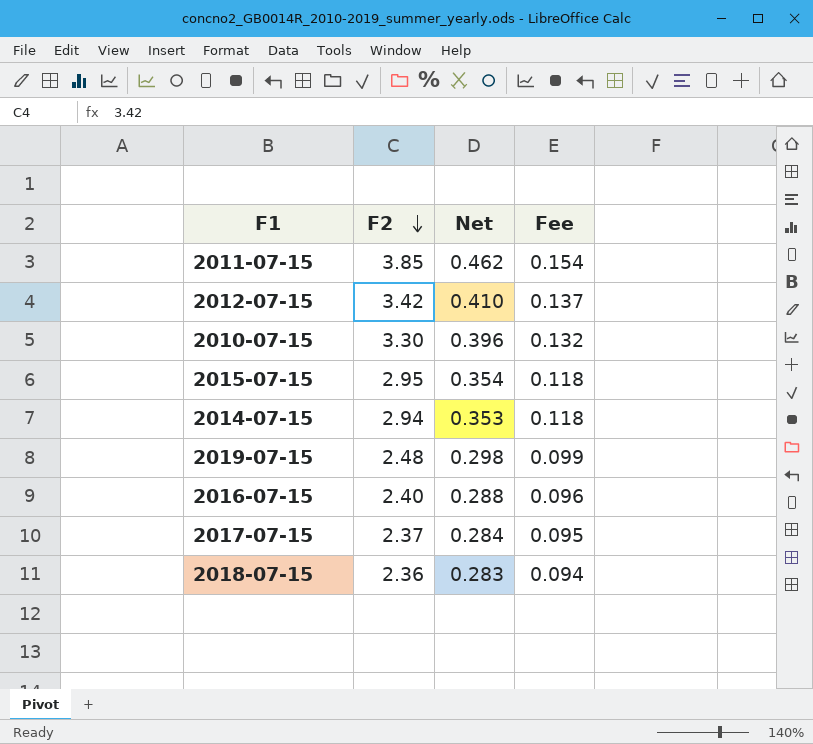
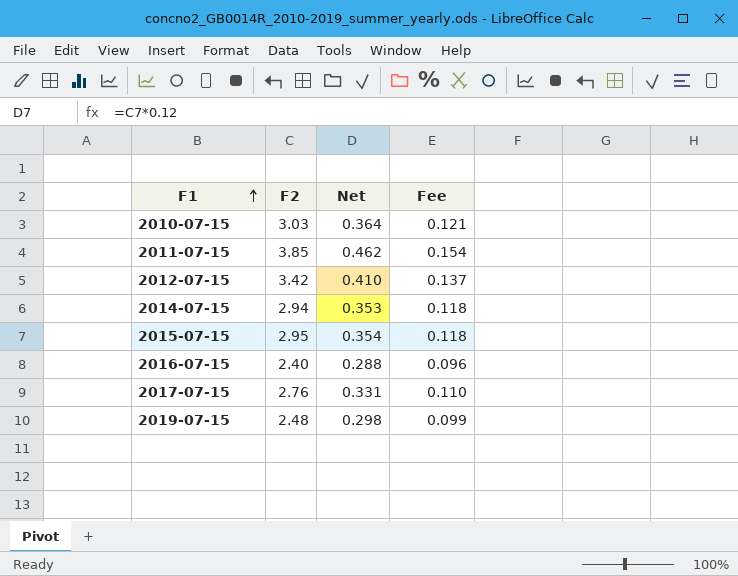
row order: F2 descending -> F1 ascending
row 2018-07-15: 2.36 | 0.283 | 0.094 -> none
2010-07-15 | F2: 3.30 -> 3.03
2010-07-15 | Net: 0.396 -> 0.364
2010-07-15 | Fee: 0.132 -> 0.121
2017-07-15 | F2: 2.37 -> 2.76
2017-07-15 | Net: 0.284 -> 0.331
2017-07-15 | Fee: 0.095 -> 0.110

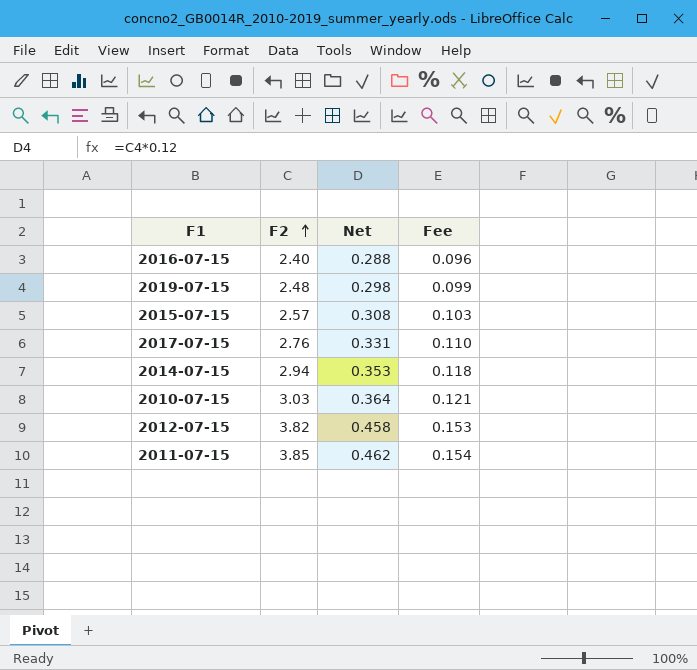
row order: F1 ascending -> F2 ascending
2015-07-15 | F2: 2.95 -> 2.57
2015-07-15 | Net: 0.354 -> 0.308
2015-07-15 | Fee: 0.118 -> 0.103
2012-07-15 | F2: 3.42 -> 3.82
2012-07-15 | Net: 0.410 -> 0.458
2012-07-15 | Fee: 0.137 -> 0.153

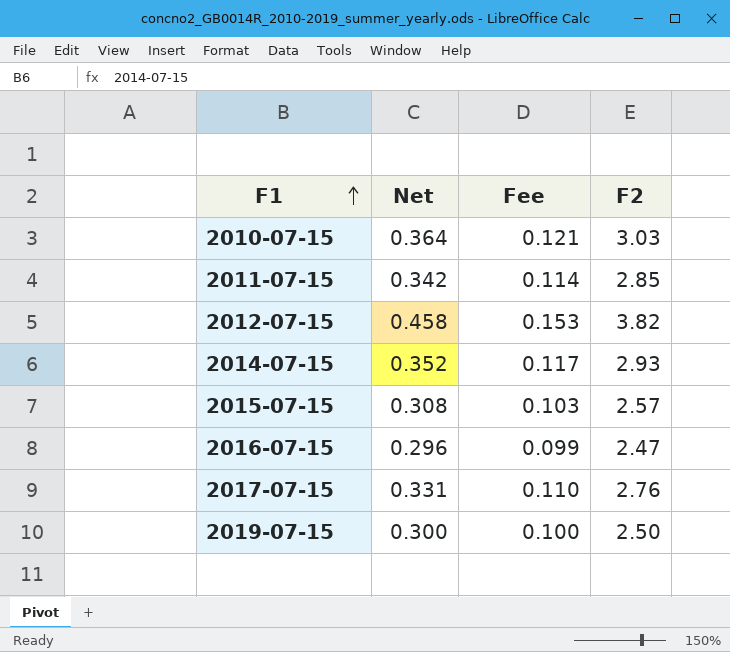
row order: F2 ascending -> F1 ascending
column F2 | position: 2 -> 4
2011-07-15 | Net: 0.462 -> 0.342
2011-07-15 | Fee: 0.154 -> 0.114
2011-07-15 | F2: 3.85 -> 2.85
2014-07-15 | Net: 0.353 -> 0.352
2014-07-15 | Fee: 0.118 -> 0.117
2014-07-15 | F2: 2.94 -> 2.93
2016-07-15 | Net: 0.288 -> 0.296
2016-07-15 | Fee: 0.096 -> 0.099
2016-07-15 | F2: 2.40 -> 2.47
2019-07-15 | Net: 0.298 -> 0.300
2019-07-15 | Fee: 0.099 -> 0.100
2019-07-15 | F2: 2.48 -> 2.50

